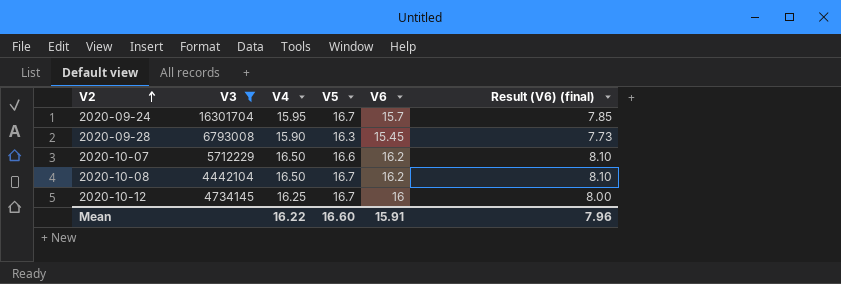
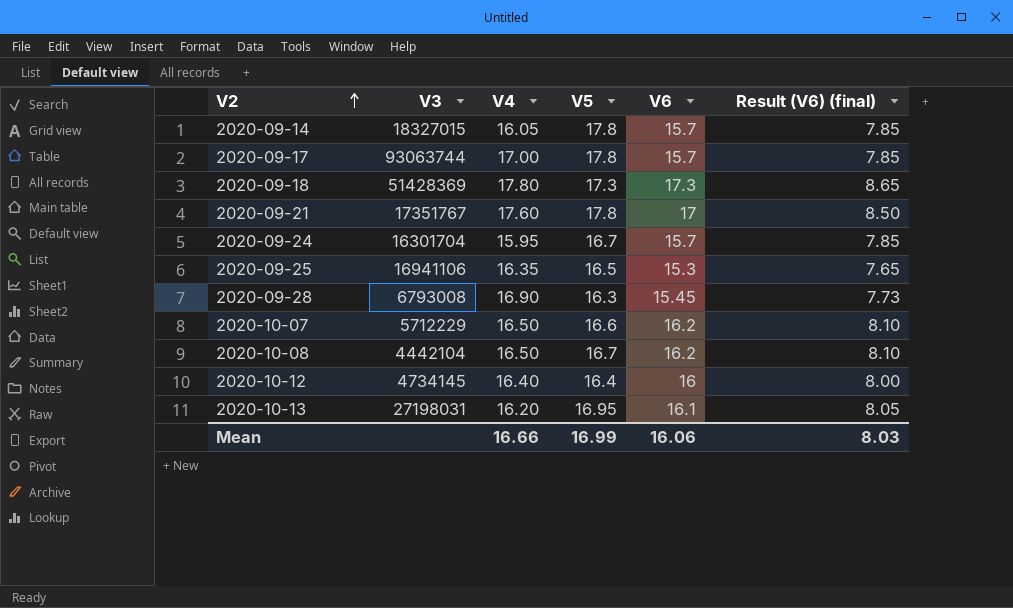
filter: V3 <= 16301704 -> none
2020-09-28 | V4: 15.90 -> 16.90
2020-10-12 | V4: 16.25 -> 16.40
2020-10-12 | V5: 16.7 -> 16.4
Mean | V4: 16.22 -> 16.66
Mean | V5: 16.60 -> 16.99
Mean | V6: 15.91 -> 16.06
Mean | Result (V6) (final): 7.96 -> 8.03

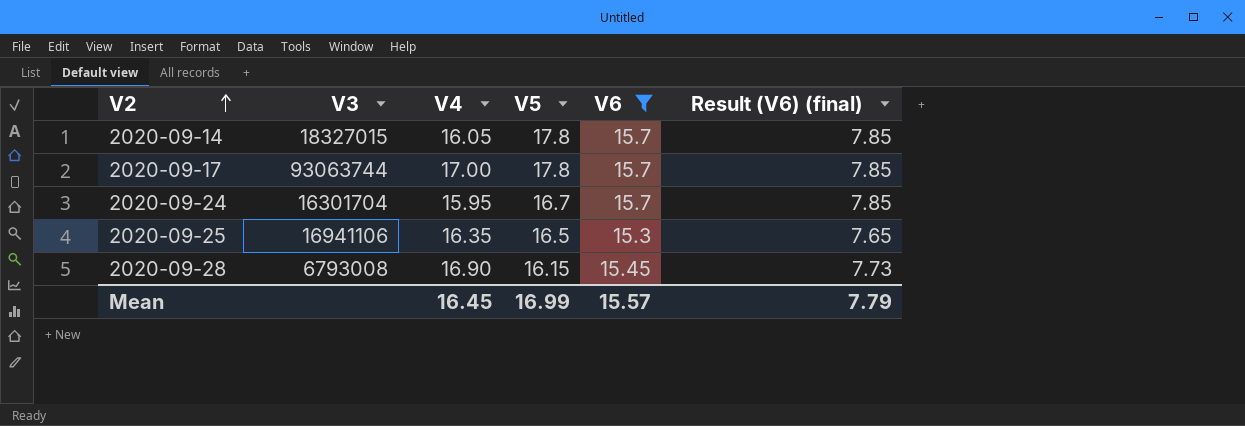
filter: none -> V6 <= 15.7
2020-09-28 | V5: 16.3 -> 16.15
Mean | V4: 16.66 -> 16.45
Mean | V6: 16.06 -> 15.57
Mean | Result (V6) (final): 8.03 -> 7.79

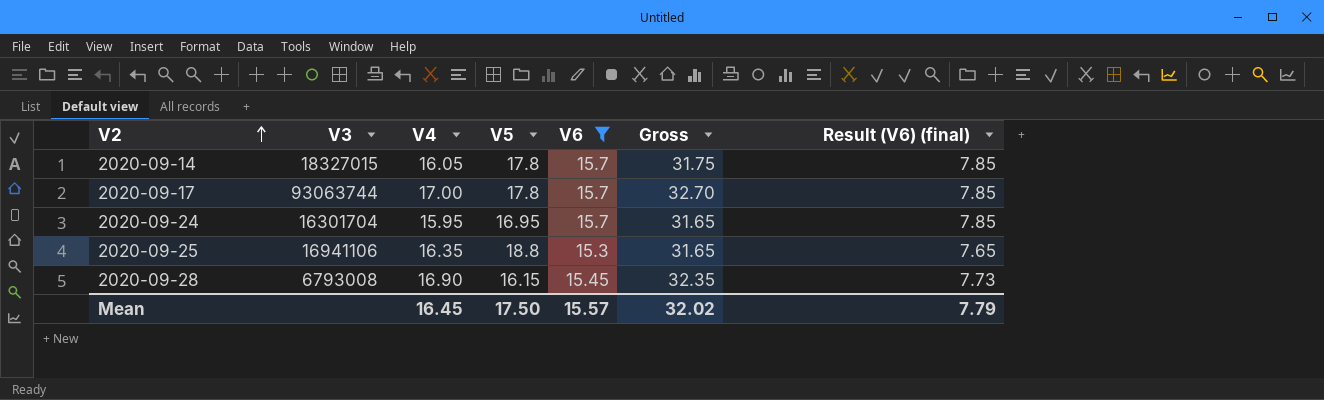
column Gross | formula: none -> [V4] + [V6]
2020-09-24 | V5: 16.7 -> 16.95
2020-09-25 | V5: 16.5 -> 18.8
Mean | V5: 16.99 -> 17.50

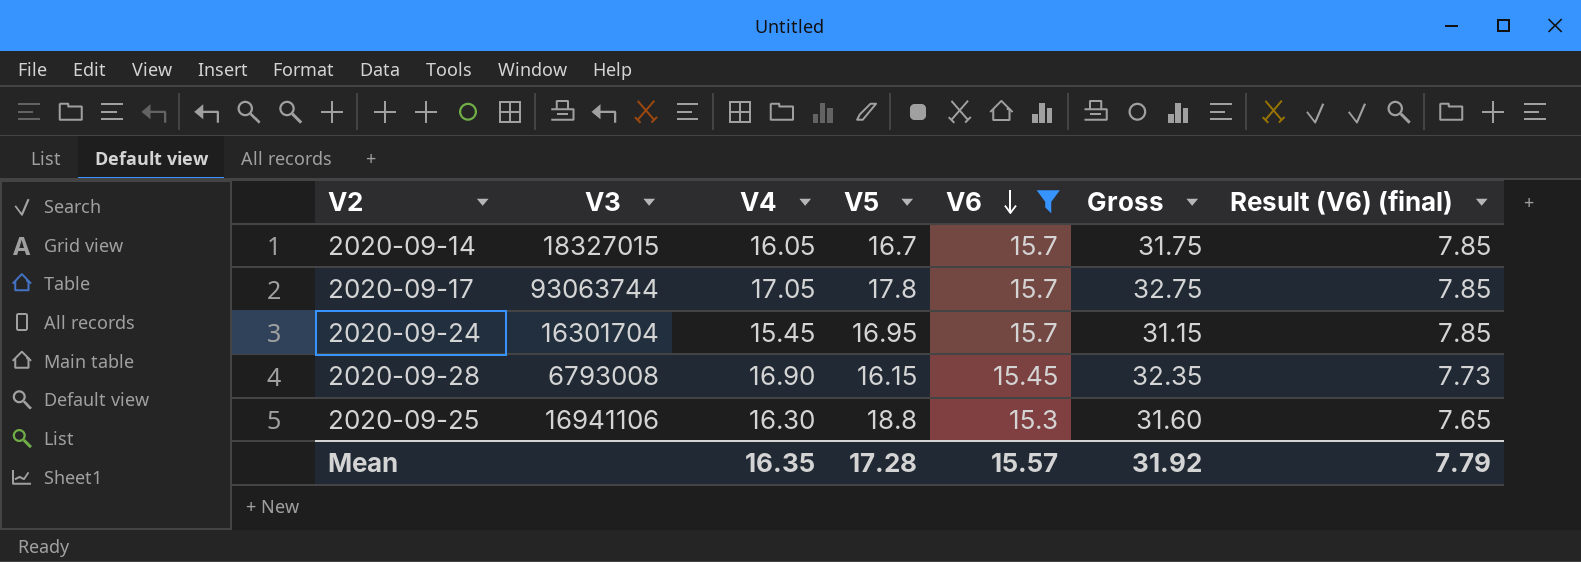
row order: V2 ascending -> V6 descending
2020-09-14 | V5: 17.8 -> 16.7
2020-09-17 | V4: 17.00 -> 17.05
2020-09-17 | Gross: 32.70 -> 32.75
2020-09-24 | V4: 15.95 -> 15.45
2020-09-24 | Gross: 31.65 -> 31.15
2020-09-25 | V4: 16.35 -> 16.30
2020-09-25 | Gross: 31.65 -> 31.60
Mean | V4: 16.45 -> 16.35
Mean | V5: 17.50 -> 17.28
Mean | Gross: 32.02 -> 31.92

